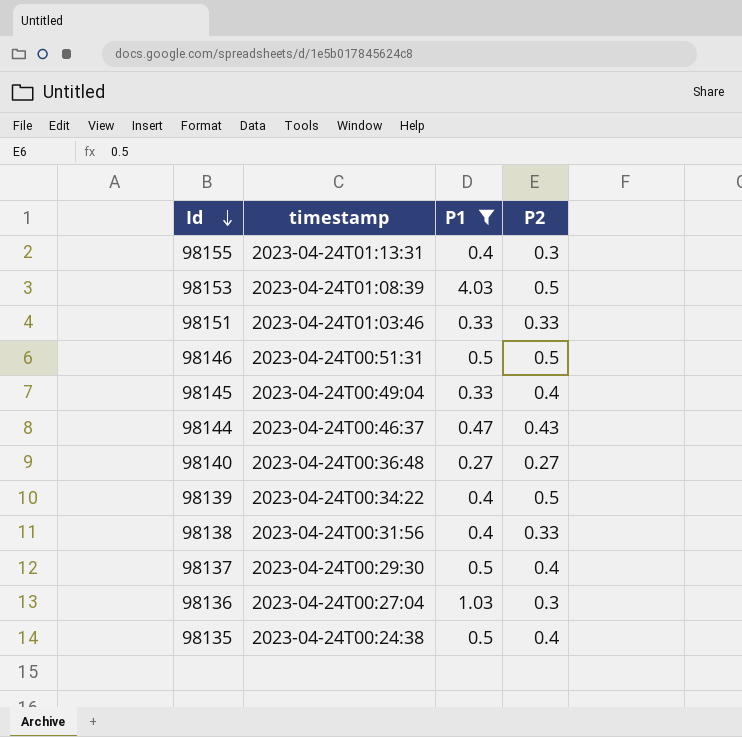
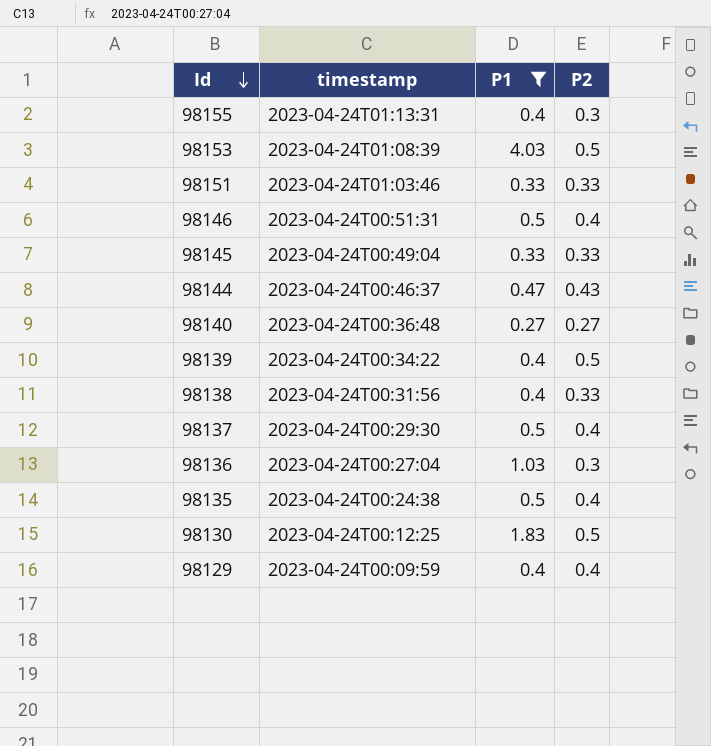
98146 | P2: 0.5 -> 0.4
98145 | P2: 0.4 -> 0.33
row 98130: none -> 2023-04-24T00:12:25 | 1.83 | 0.5
row 98129: none -> 2023-04-24T00:09:59 | 0.4 | 0.4

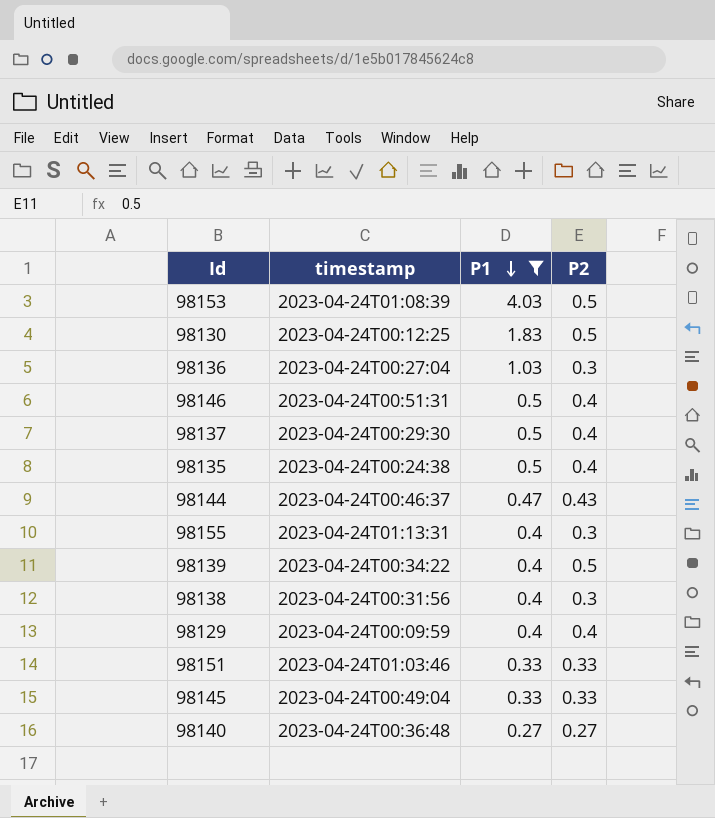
row order: Id descending -> P1 descending
98138 | P2: 0.33 -> 0.3

